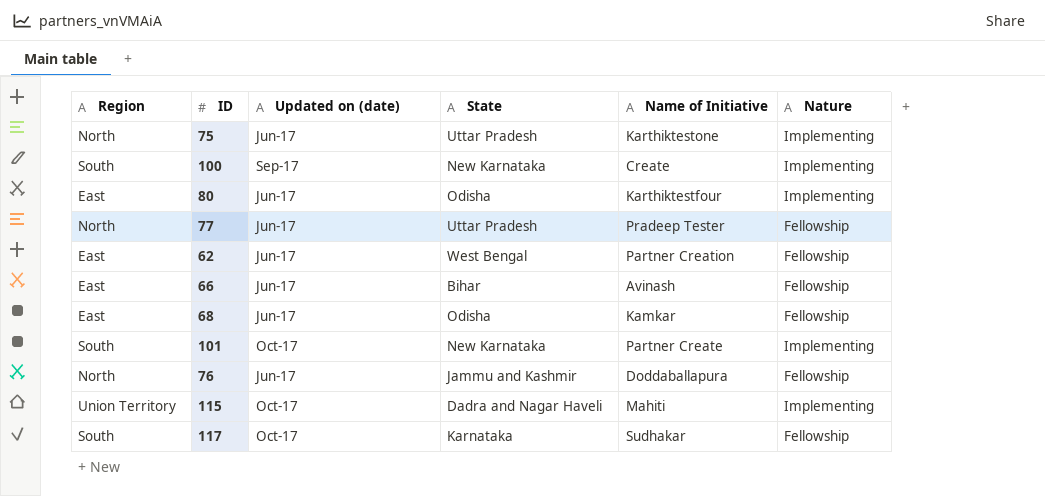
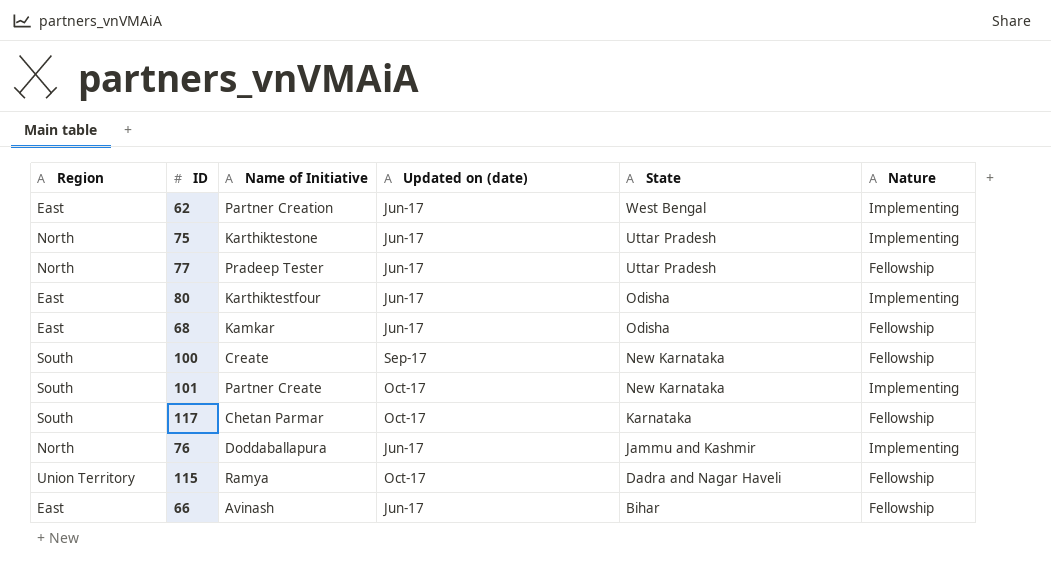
row order: none -> State descending
column Name of Initiative | position: 5 -> 3
62 | Nature: Fellowship -> Implementing
100 | Nature: Implementing -> Fellowship
117 | Name of Initiative: Sudhakar -> Chetan Parmar
76 | Nature: Fellowship -> Implementing
115 | Name of Initiative: Mahiti -> Ramya
115 | Nature: Implementing -> Fellowship

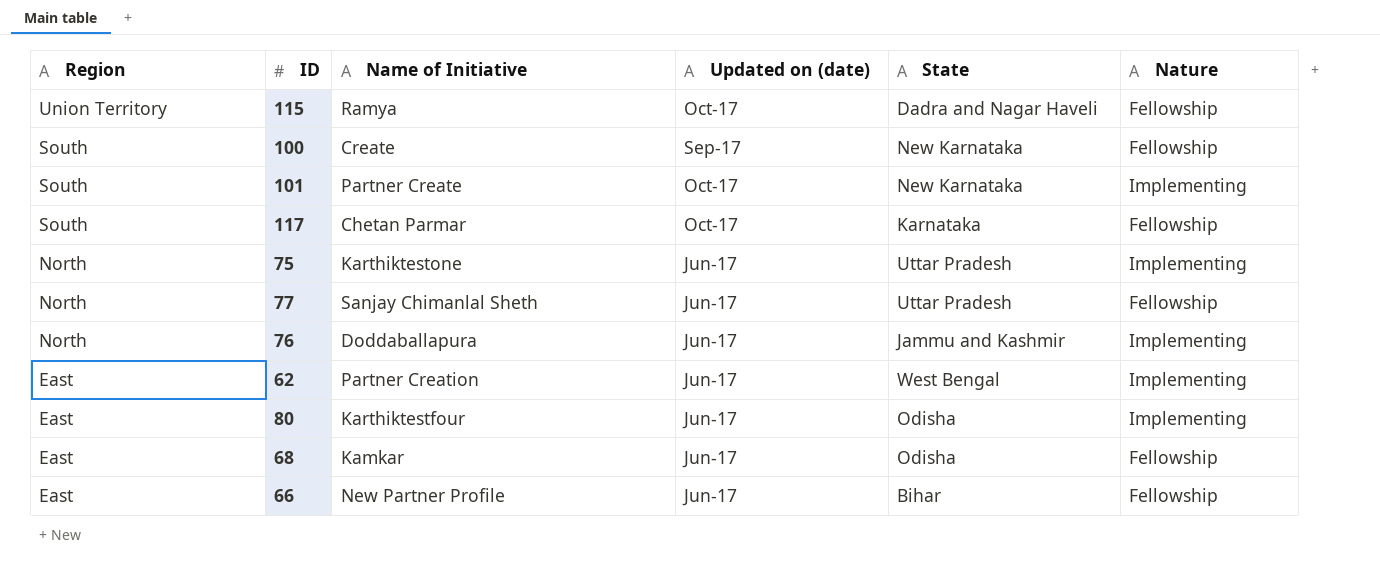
row order: State descending -> Region descending
77 | Name of Initiative: Pradeep Tester -> Sanjay Chimanlal Sheth
66 | Name of Initiative: Avinash -> New Partner Profile

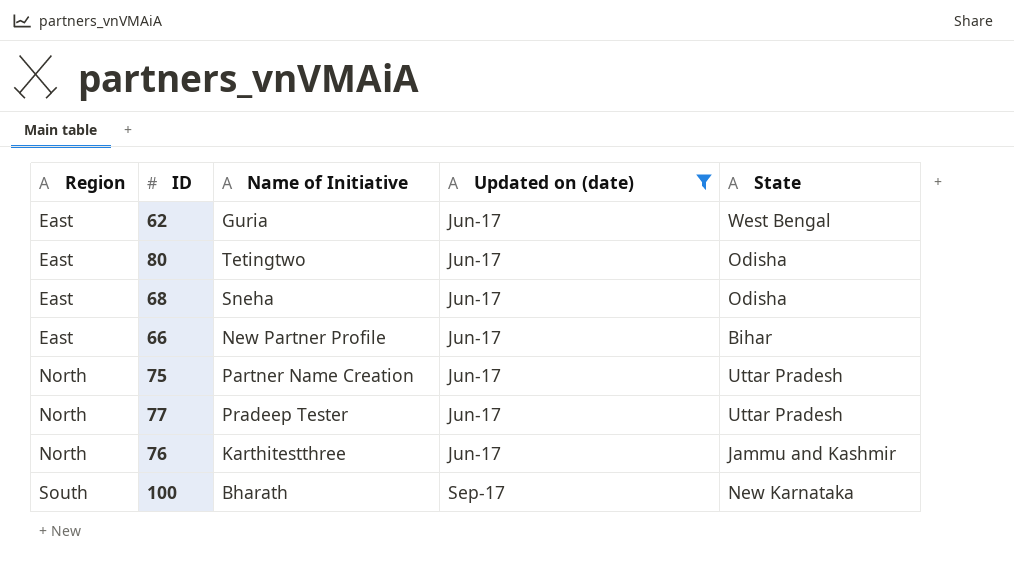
filter: none -> Updated on (date) != Oct-17
row order: Region descending -> Region ascending
column Nature | position: 6 -> none
62 | Name of Initiative: Partner Creation -> Guria
80 | Name of Initiative: Karthiktestfour -> Tetingtwo
68 | Name of Initiative: Kamkar -> Sneha
75 | Name of Initiative: Karthiktestone -> Partner Name Creation
77 | Name of Initiative: Sanjay Chimanlal Sheth -> Pradeep Tester
76 | Name of Initiative: Doddaballapura -> Karthitestthree
100 | Name of Initiative: Create -> Bharath

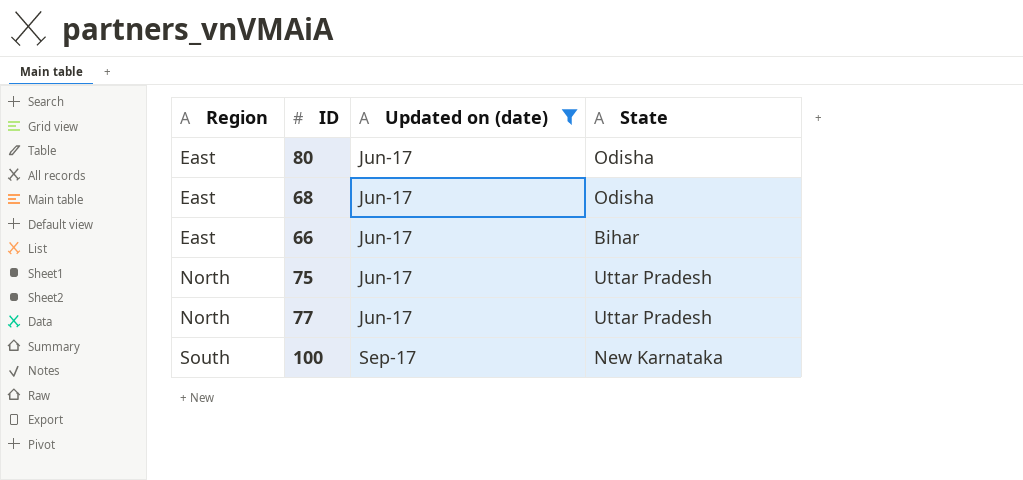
column Name of Initiative | position: 3 -> none
row 62: East | Guria | Jun-17 | West Bengal -> none
row 76: North | Karthitestthree | Jun-17 | Jammu and Kashmir -> none

